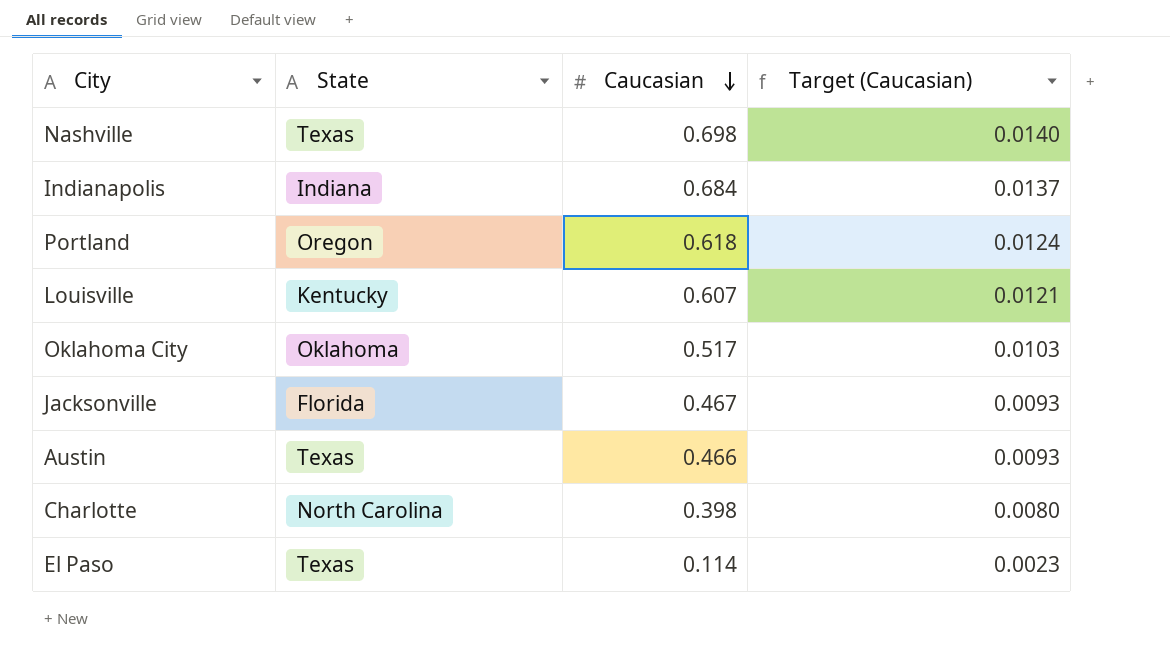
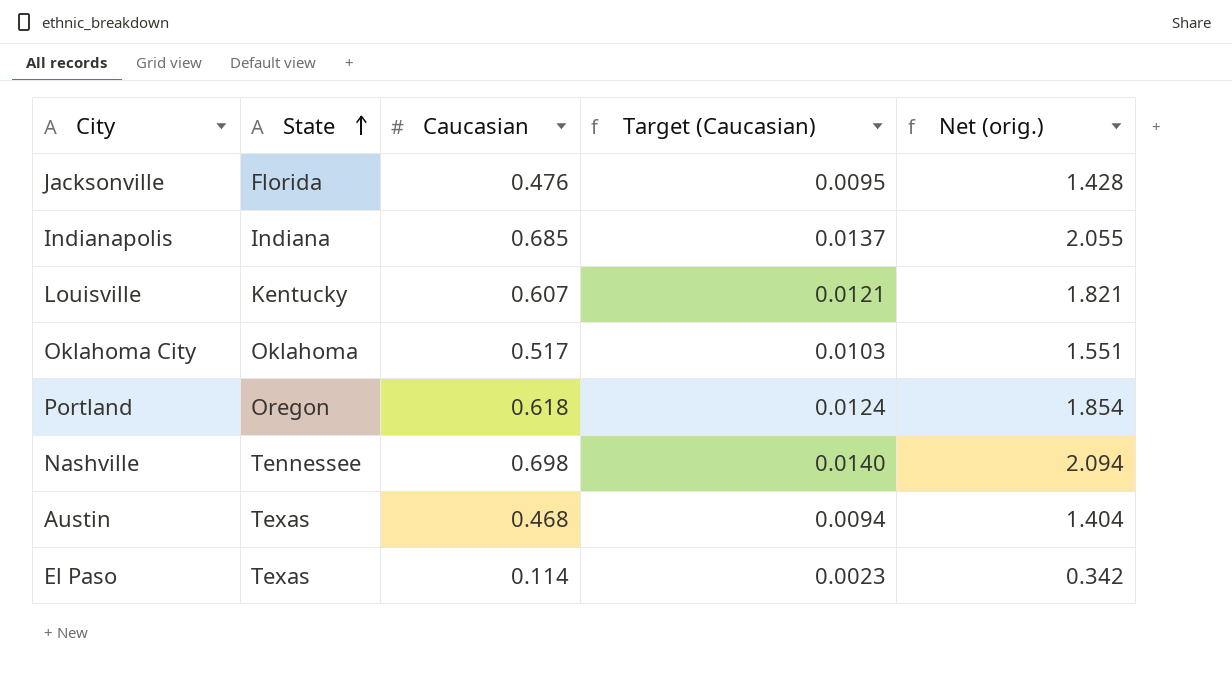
row order: Caucasian descending -> State ascending
column Net (orig.) | formula: none -> [Caucasian] * 3
row Charlotte: North Carolina | 0.398 | 0.0080 -> none
Jacksonville | Caucasian: 0.467 -> 0.476
Jacksonville | Target (Caucasian): 0.0093 -> 0.0095
Indianapolis | Caucasian: 0.684 -> 0.685
Nashville | State: Texas -> Tennessee
Austin | Caucasian: 0.466 -> 0.468
Austin | Target (Caucasian): 0.0093 -> 0.0094

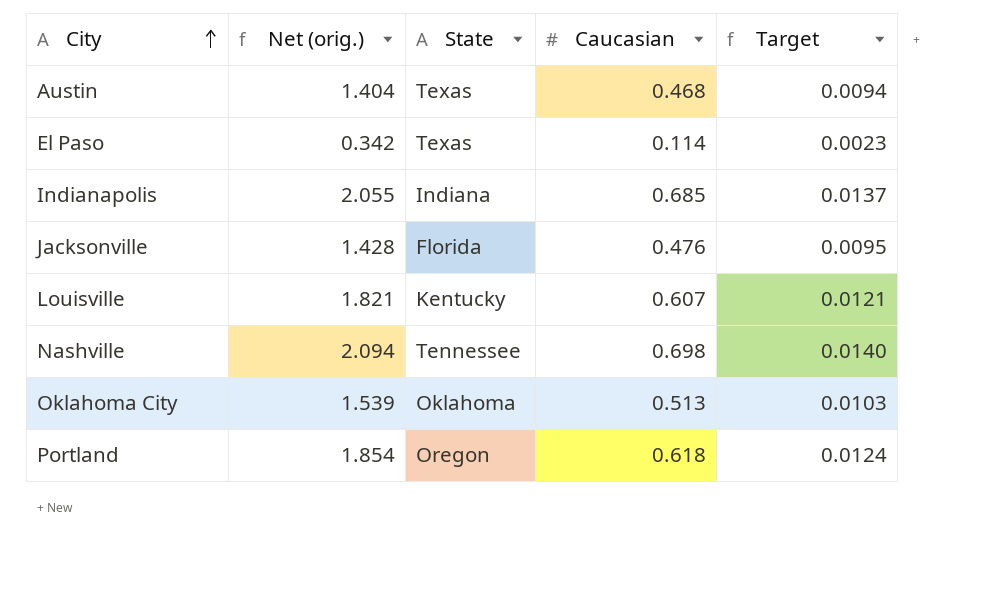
row order: State ascending -> City ascending
column Net (orig.) | position: 5 -> 2
column name: Target (Caucasian) -> Target
Oklahoma City | Net (orig.): 1.551 -> 1.539
Oklahoma City | Caucasian: 0.517 -> 0.513

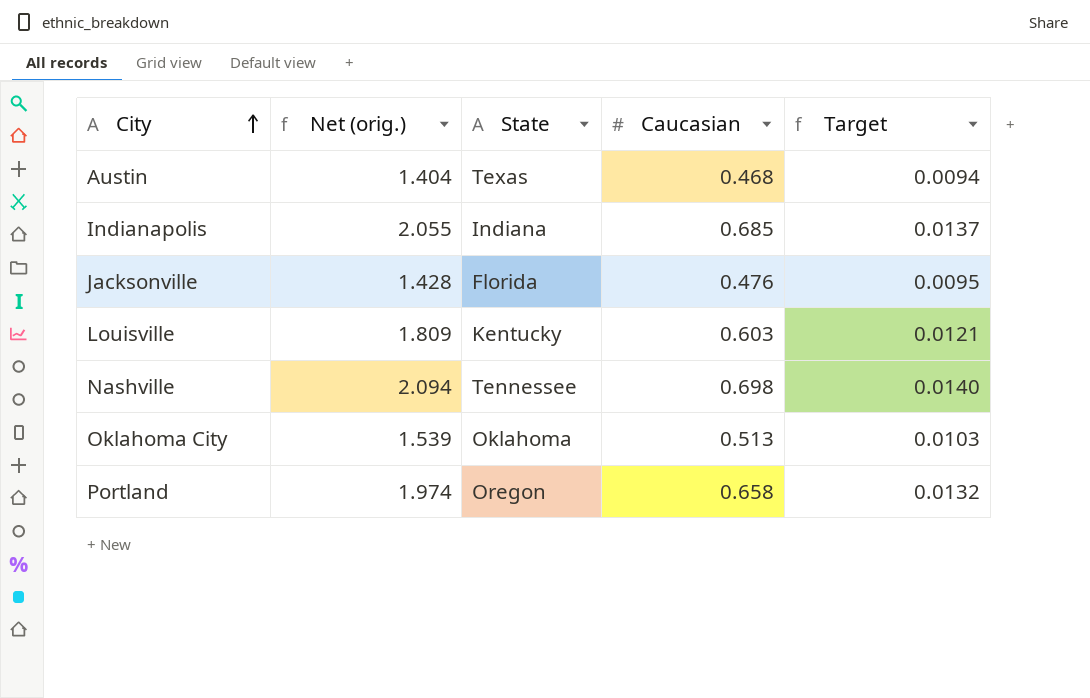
row El Paso: 0.342 | Texas | 0.114 | 0.0023 -> none
Louisville | Net (orig.): 1.821 -> 1.809
Louisville | Caucasian: 0.607 -> 0.603
Portland | Net (orig.): 1.854 -> 1.974
Portland | Caucasian: 0.618 -> 0.658
Portland | Target: 0.0124 -> 0.0132

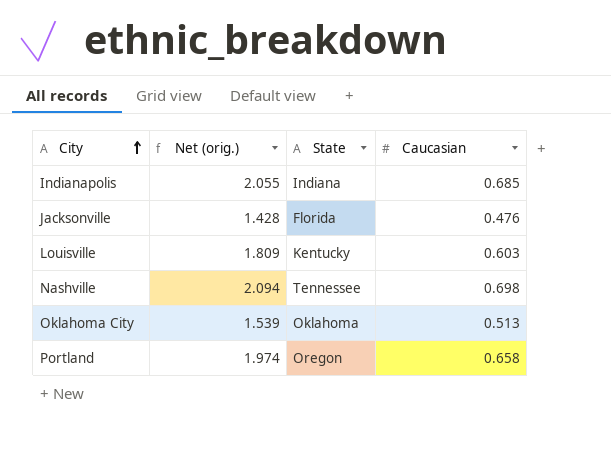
column Target | formula: [Caucasian] * 0.02 -> none
row Austin: 1.404 | Texas | 0.468 | 0.0094 -> none

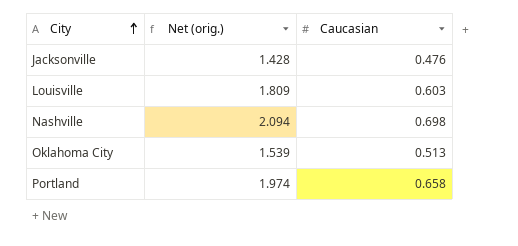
column State | position: 3 -> none
row Indianapolis: 2.055 | Indiana | 0.685 -> none

